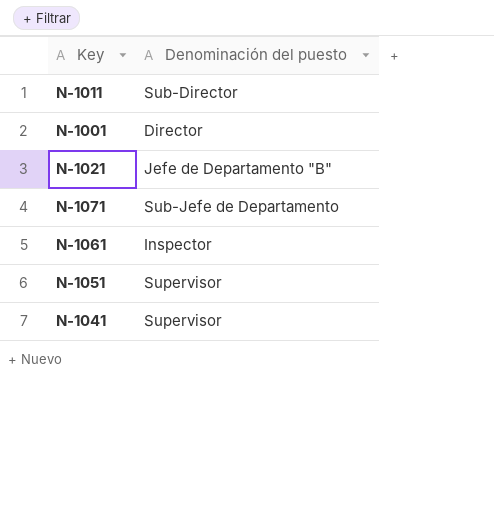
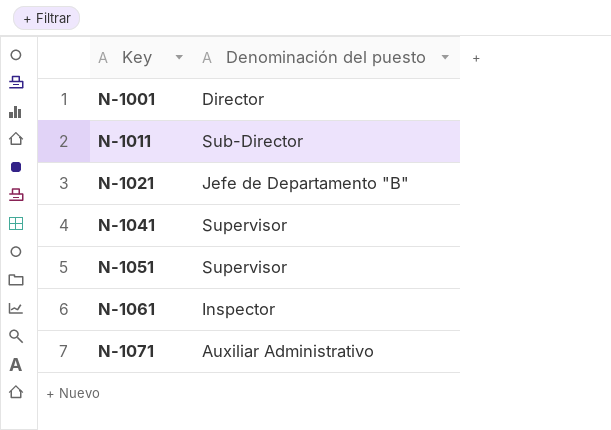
row order: none -> Key ascending
N-1071 | Denominación del puesto: Sub-Jefe de Departamento -> Auxiliar Administrativo

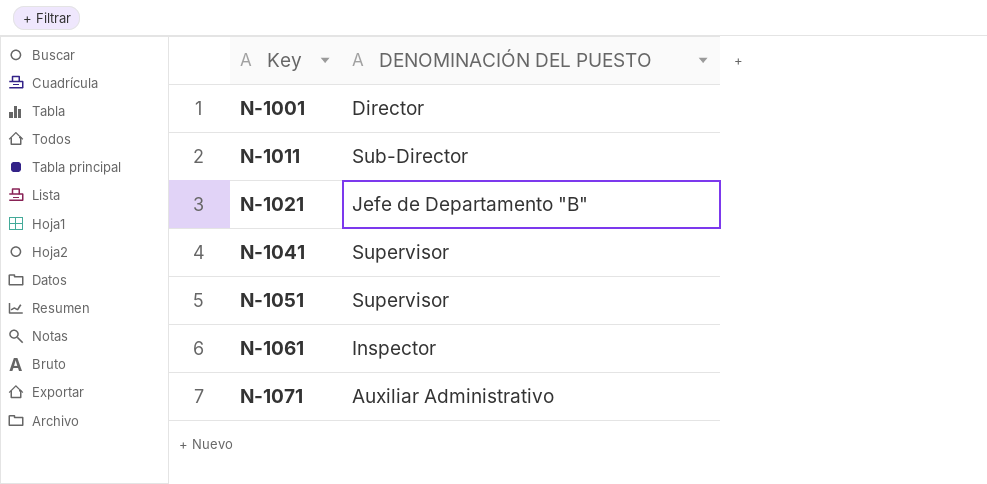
column name: Denominación del puesto -> DENOMINACIÓN DEL PUESTO

